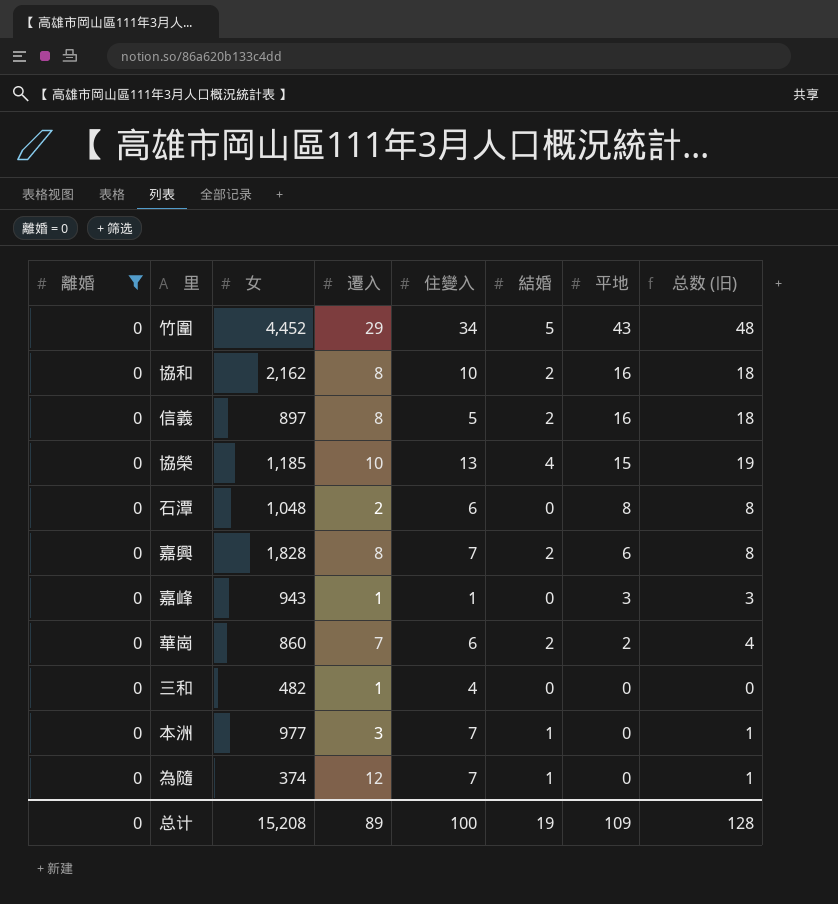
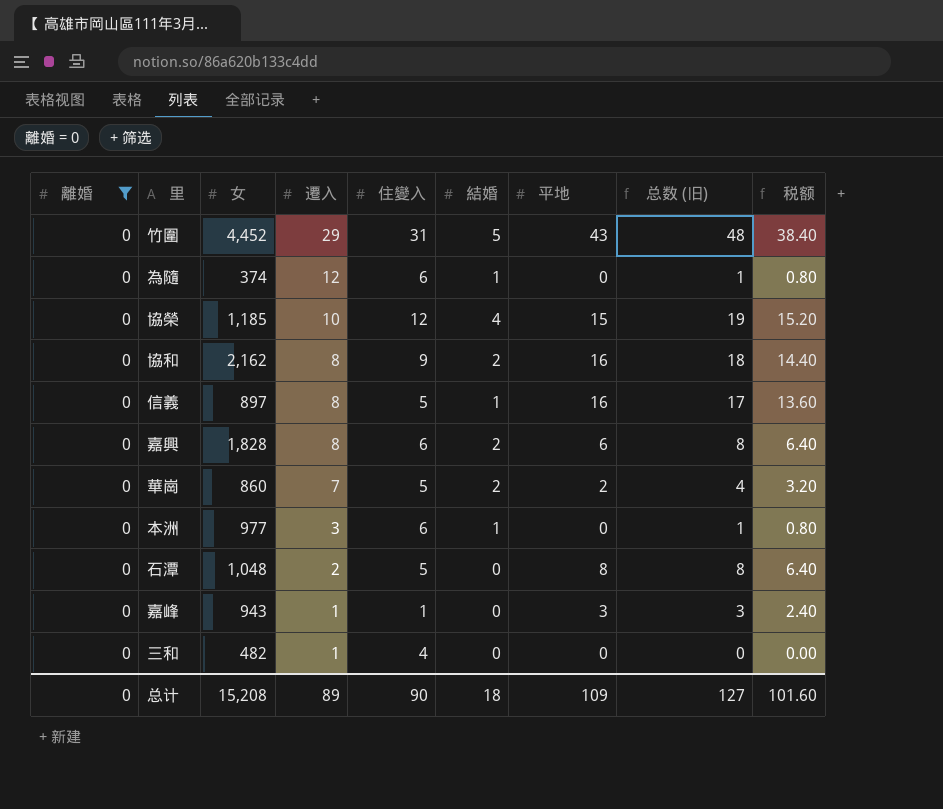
row order: 平地 descending -> 遷入 descending
column 税额 | formula: none -> [总数 (旧)] * 0.8
竹圍 | 住變入: 34 -> 31
為隨 | 住變入: 7 -> 6
協榮 | 住變入: 13 -> 12
協和 | 住變入: 10 -> 9
信義 | 結婚: 2 -> 1
信義 | 总数 (旧): 18 -> 17
嘉興 | 住變入: 7 -> 6
華崗 | 住變入: 6 -> 5
本洲 | 住變入: 7 -> 6
石潭 | 住變入: 6 -> 5
总计 | 住變入: 100 -> 90
总计 | 結婚: 19 -> 18
总计 | 总数 (旧): 128 -> 127

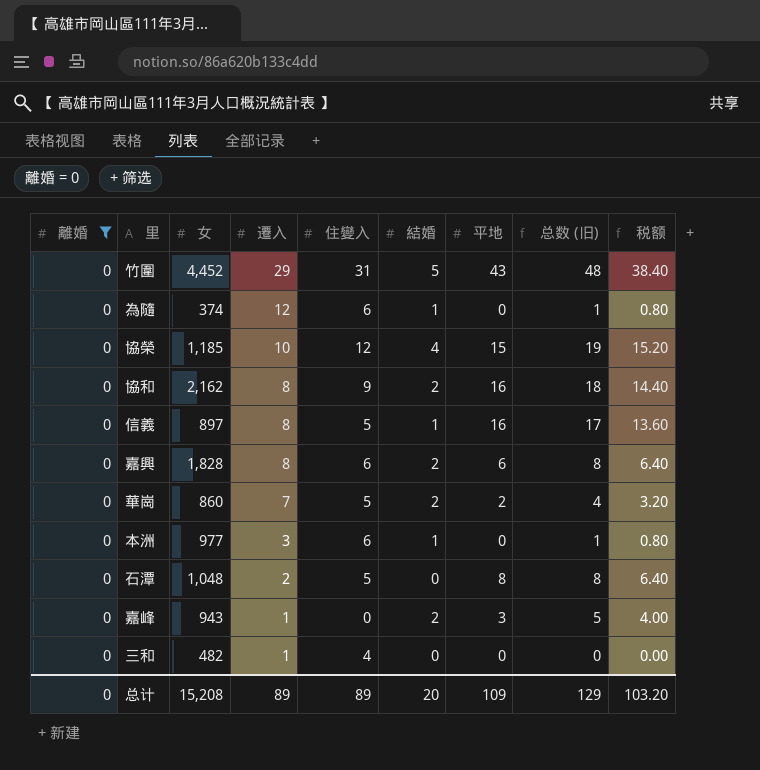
嘉峰 | 住變入: 1 -> 0
嘉峰 | 結婚: 0 -> 2
嘉峰 | 总数 (旧): 3 -> 5
嘉峰 | 税额: 2.40 -> 4.00
总计 | 住變入: 90 -> 89
总计 | 結婚: 18 -> 20
总计 | 总数 (旧): 127 -> 129
总计 | 税额: 101.60 -> 103.20

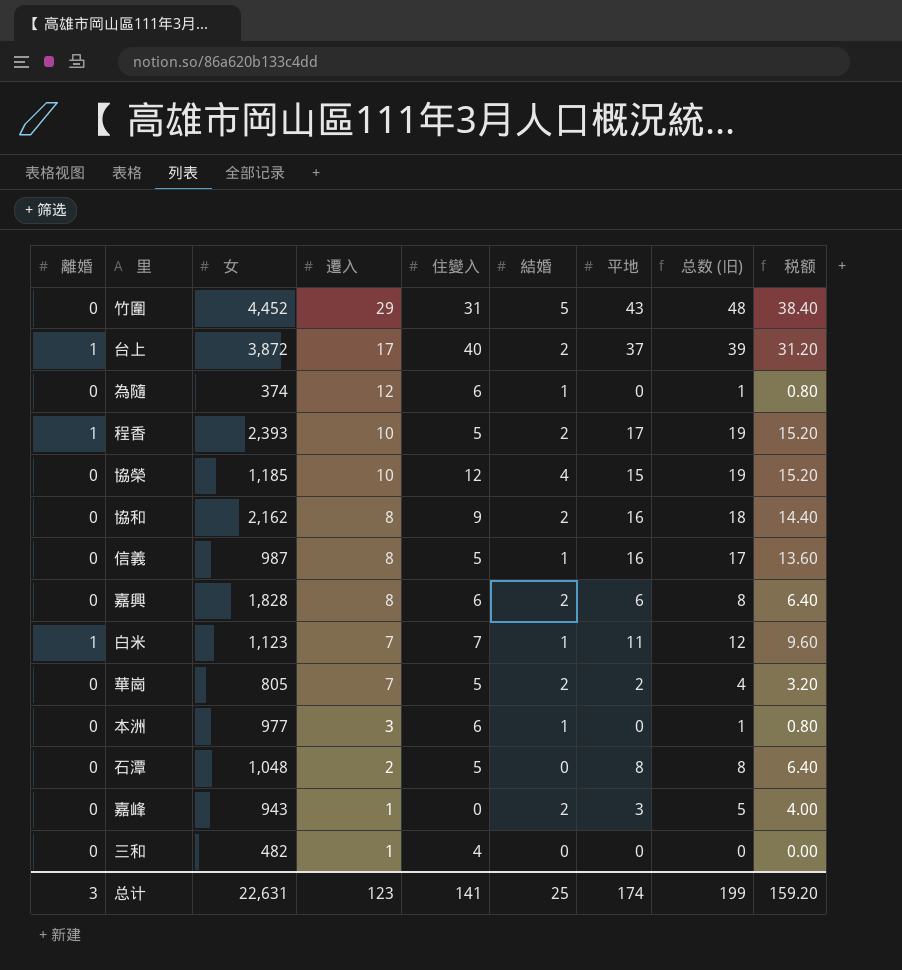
filter: 離婚 = 0 -> none
信義 | 女: 897 -> 987
華崗 | 女: 860 -> 805
总计 | 離婚: 0 -> 3
总计 | 女: 15,208 -> 22,631
总计 | 遷入: 89 -> 123
总计 | 住變入: 89 -> 141
总计 | 結婚: 20 -> 25
总计 | 平地: 109 -> 174
总计 | 总数 (旧): 129 -> 199
总计 | 税额: 103.20 -> 159.20

